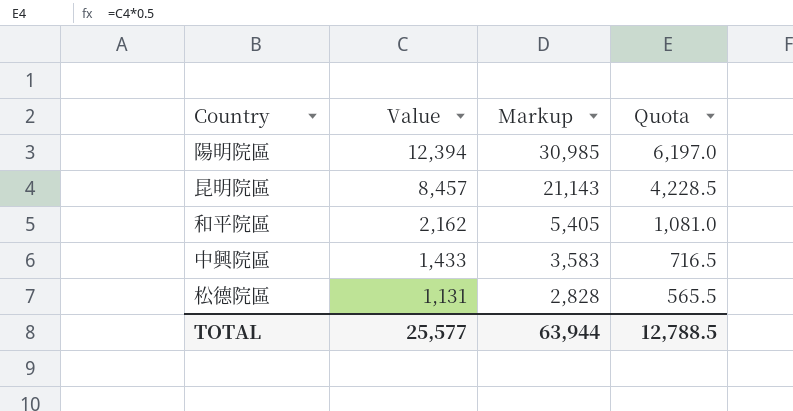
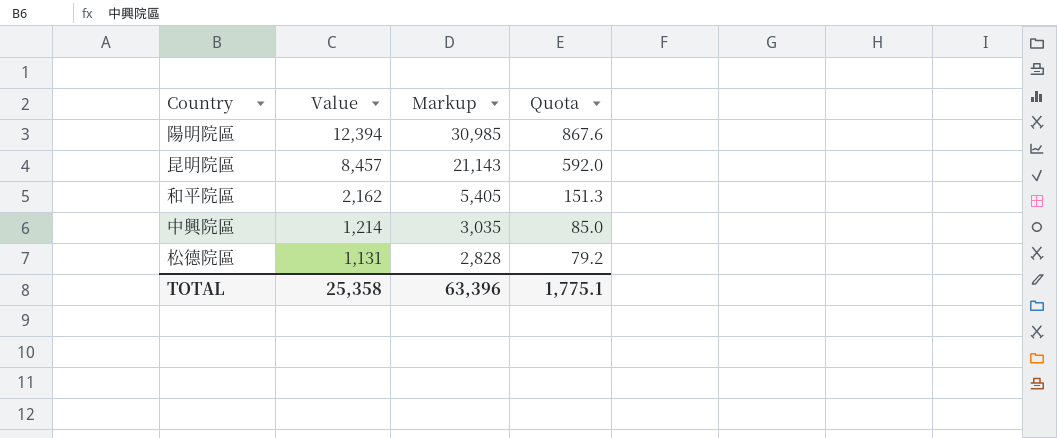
column Quota | formula: [Value] * 0.5 -> [Value] * 0.07
中興院區 | Value: 1,433 -> 1,214
中興院區 | Markup: 3,583 -> 3,035
TOTAL | Value: 25,577 -> 25,358
TOTAL | Markup: 63,944 -> 63,396
TOTAL | Quota: 12,788.5 -> 1,775.1

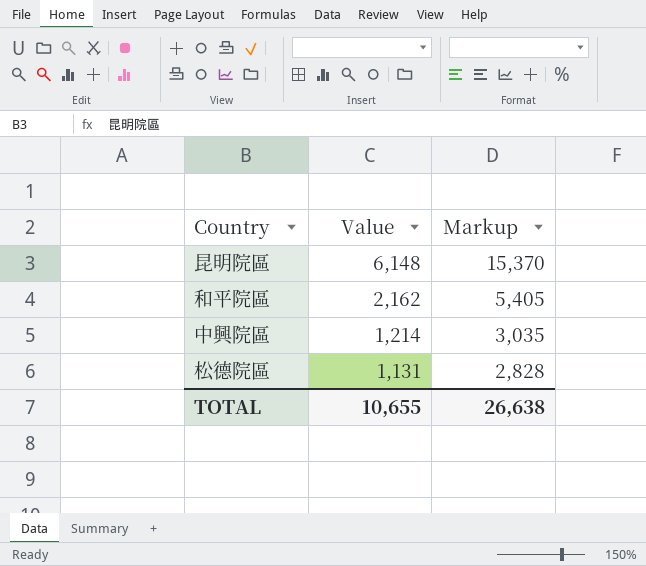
column Quota | formula: [Value] * 0.07 -> none
row 陽明院區: 12,394 | 30,985 | 867.6 -> none
昆明院區 | Value: 8,457 -> 6,148
昆明院區 | Markup: 21,143 -> 15,370
TOTAL | Value: 25,358 -> 10,655
TOTAL | Markup: 63,396 -> 26,638

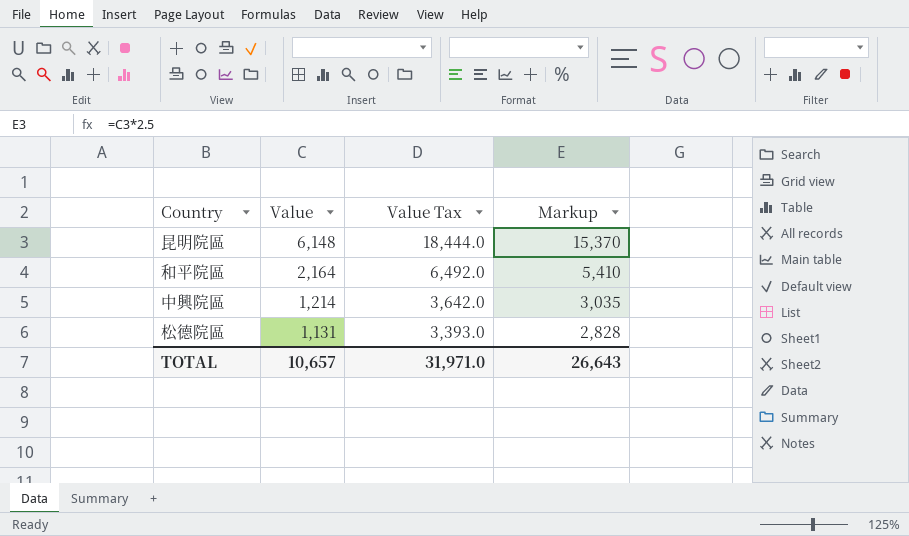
column Value Tax | formula: none -> [Value] * 3
和平院區 | Value: 2,162 -> 2,164
和平院區 | Markup: 5,405 -> 5,410
TOTAL | Value: 10,655 -> 10,657
TOTAL | Markup: 26,638 -> 26,643

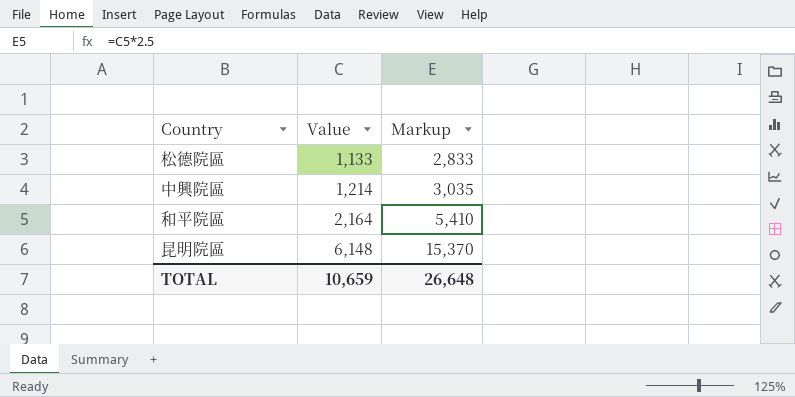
row order: Value descending -> Value ascending
column Value Tax | formula: [Value] * 3 -> none
松德院區 | Value: 1,131 -> 1,133
松德院區 | Markup: 2,828 -> 2,833
TOTAL | Value: 10,657 -> 10,659
TOTAL | Markup: 26,643 -> 26,648

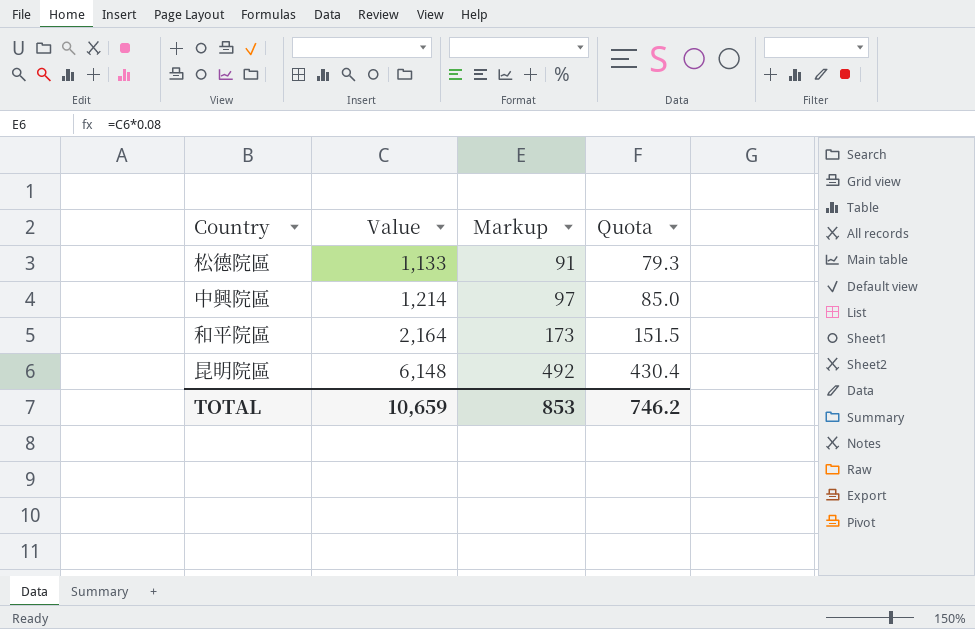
column Markup | formula: [Value] * 2.5 -> [Value] * 0.08
column Quota | formula: none -> [Value] * 0.07
TOTAL | Markup: 26,648 -> 853

